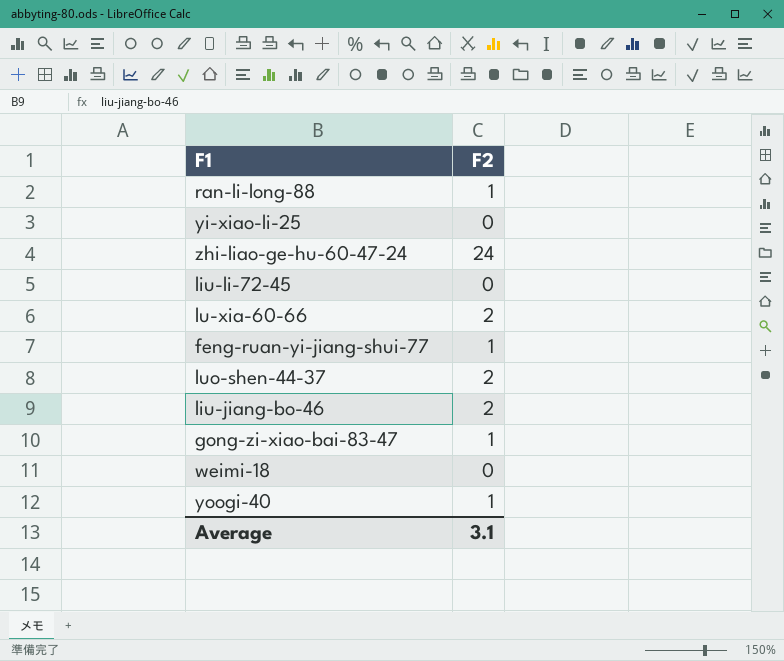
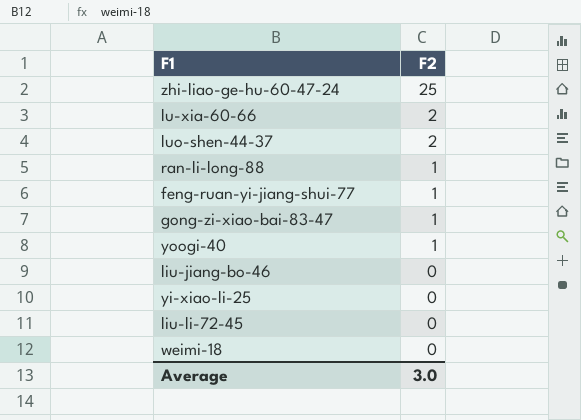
row order: none -> F2 descending
zhi-liao-ge-hu-60-47-24 | F2: 24 -> 25
liu-jiang-bo-46 | F2: 2 -> 0
Average | F2: 3.1 -> 3.0

